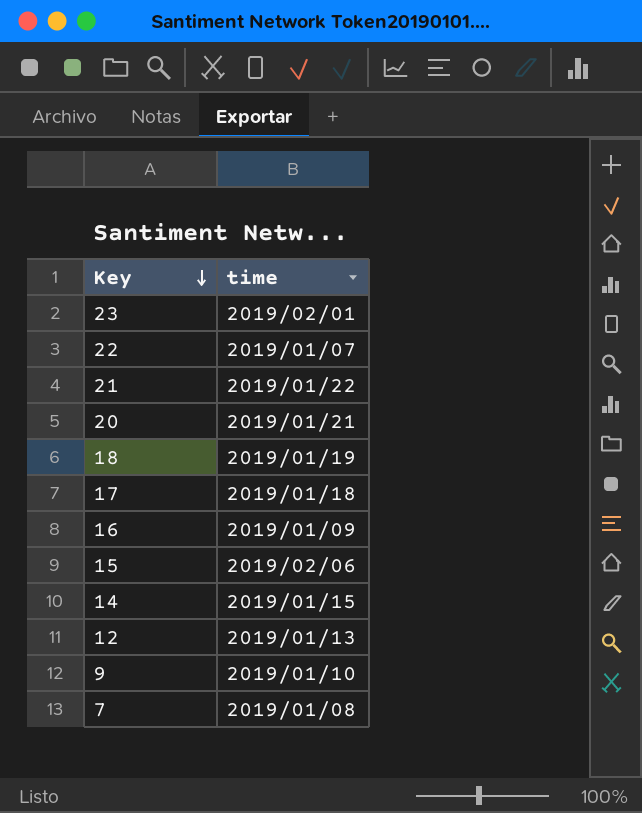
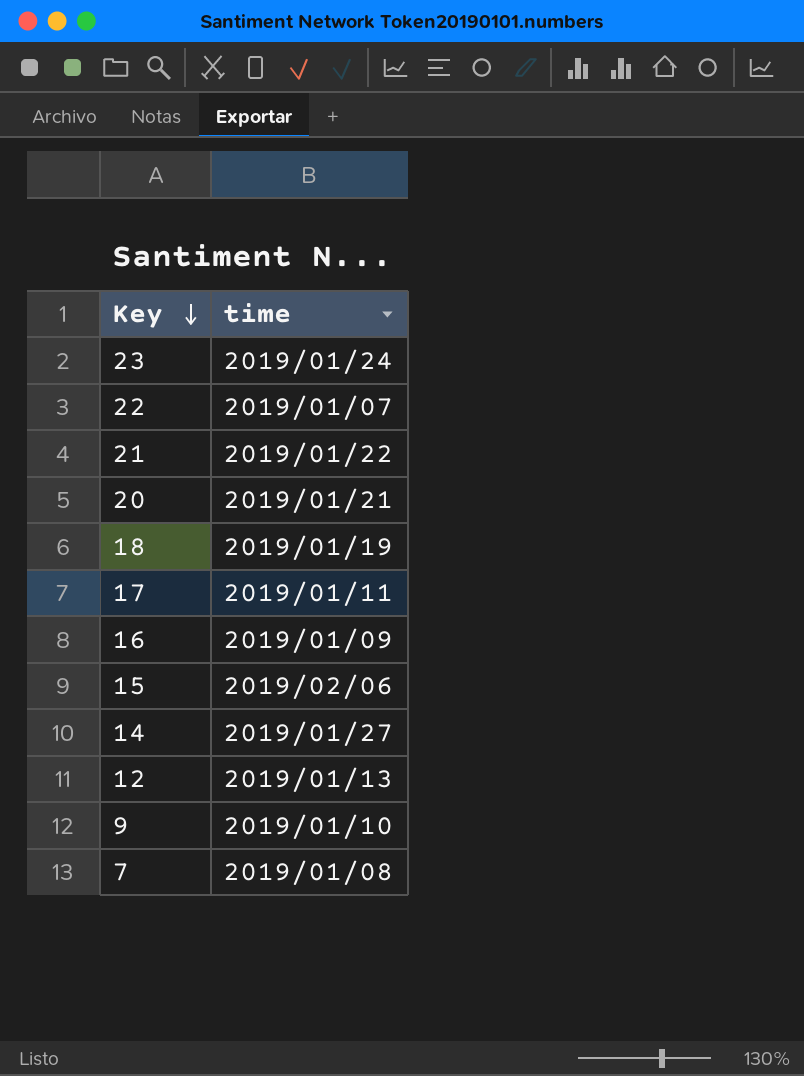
23 | time: 2019/02/01 -> 2019/01/24
17 | time: 2019/01/18 -> 2019/01/11
14 | time: 2019/01/15 -> 2019/01/27

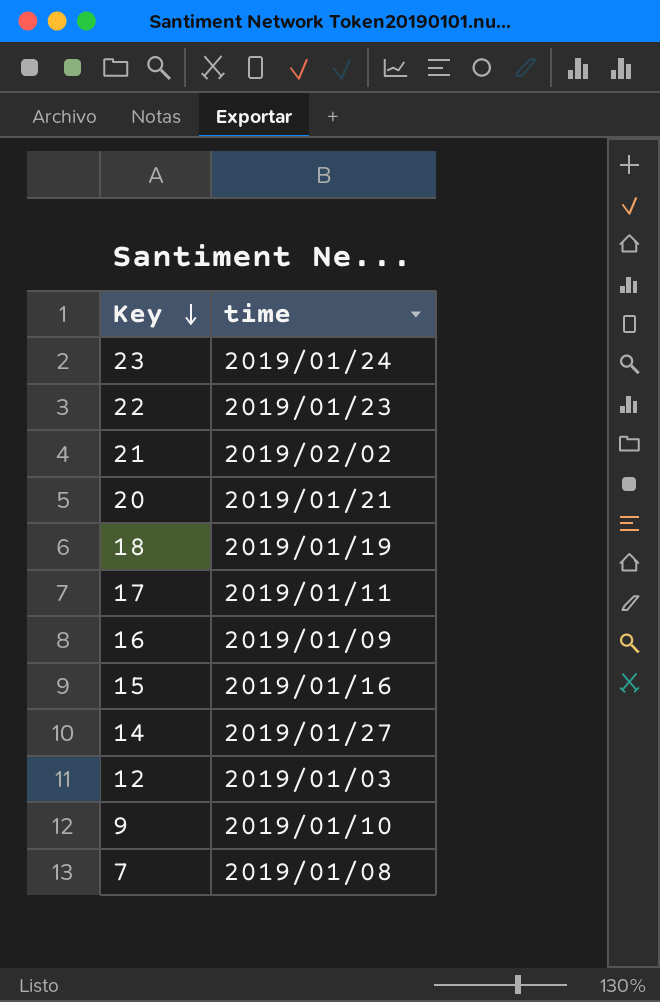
22 | time: 2019/01/07 -> 2019/01/23
21 | time: 2019/01/22 -> 2019/02/02
15 | time: 2019/02/06 -> 2019/01/16
12 | time: 2019/01/13 -> 2019/01/03

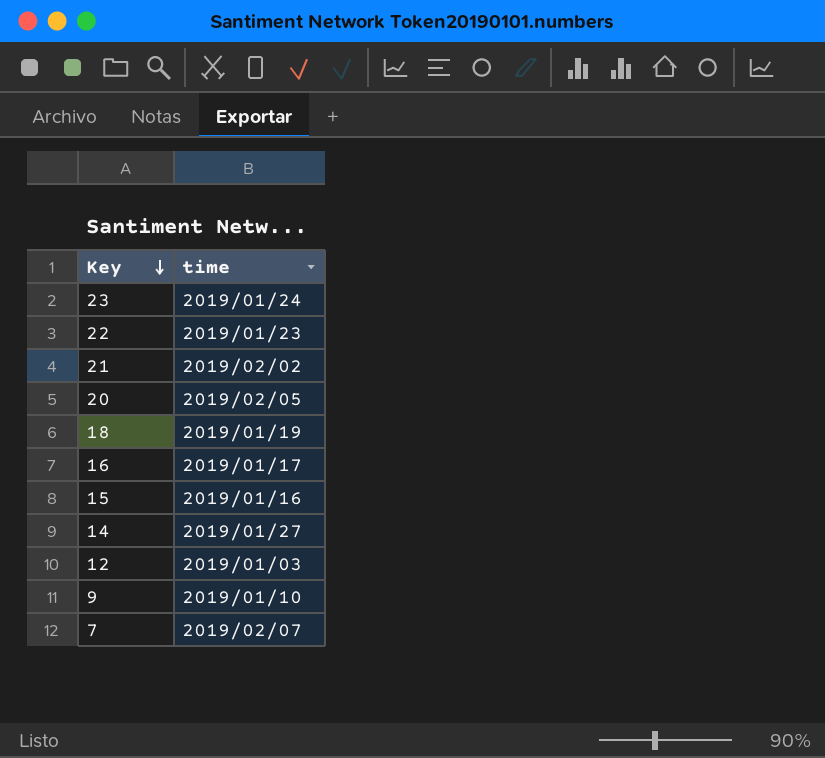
row 17: 2019/01/11 -> none
20 | time: 2019/01/21 -> 2019/02/05
16 | time: 2019/01/09 -> 2019/01/17
7 | time: 2019/01/08 -> 2019/02/07

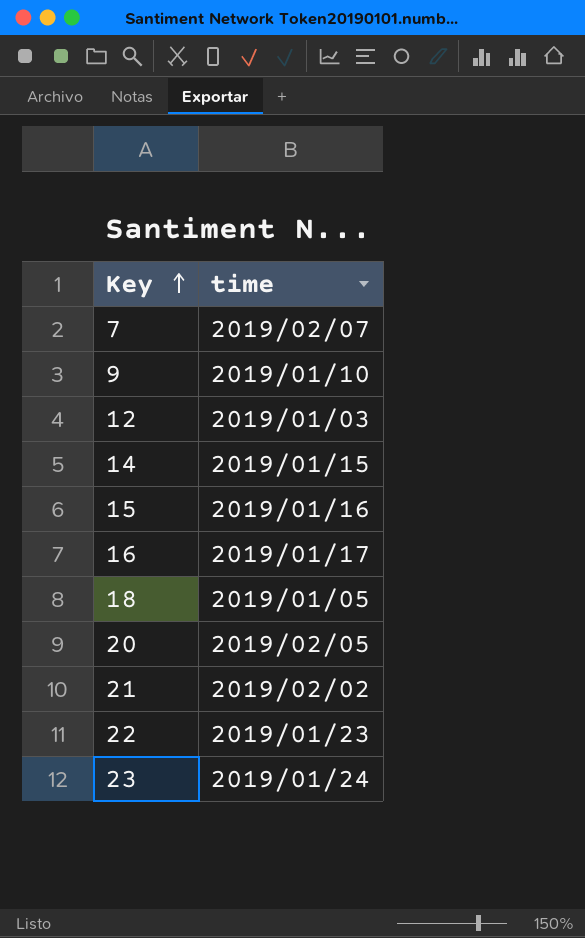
row order: Key descending -> Key ascending
14 | time: 2019/01/27 -> 2019/01/15
18 | time: 2019/01/19 -> 2019/01/05

